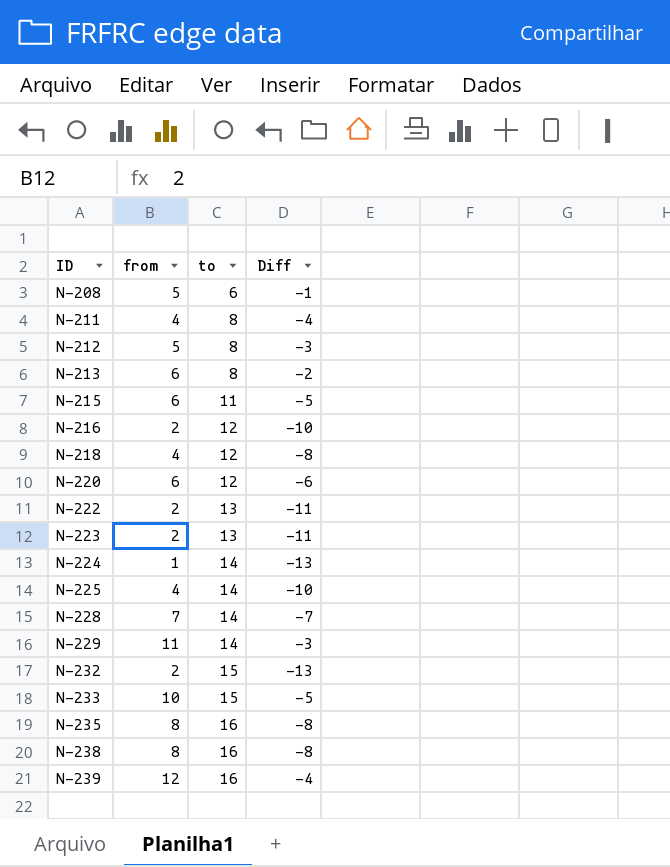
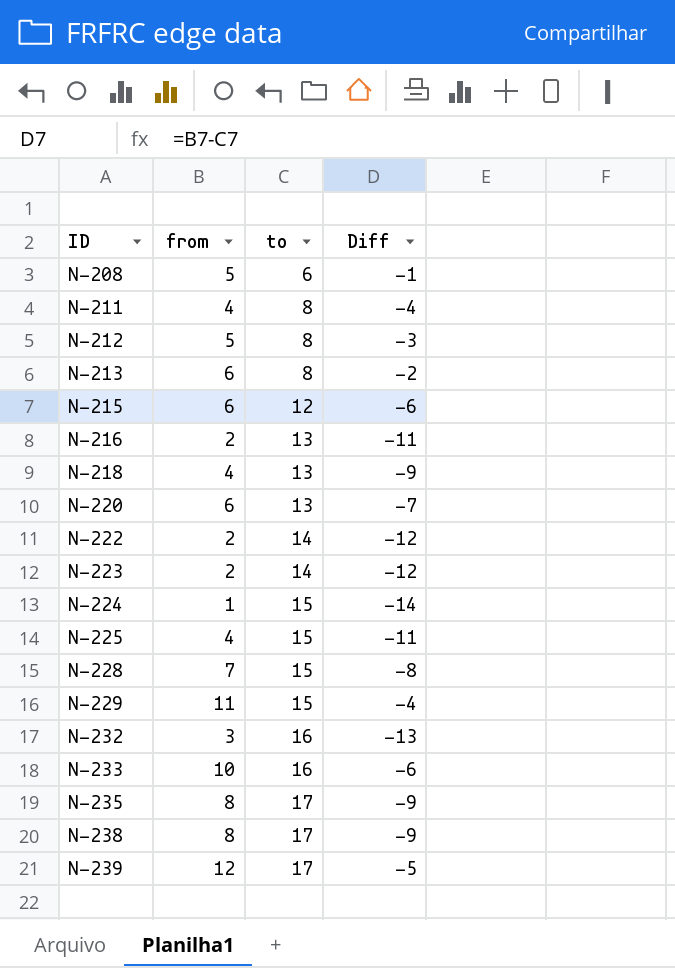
N-215 | to: 11 -> 12
N-215 | Diff: -5 -> -6
N-216 | to: 12 -> 13
N-216 | Diff: -10 -> -11
N-218 | to: 12 -> 13
N-218 | Diff: -8 -> -9
N-220 | to: 12 -> 13
N-220 | Diff: -6 -> -7
N-222 | to: 13 -> 14
N-222 | Diff: -11 -> -12
N-223 | to: 13 -> 14
N-223 | Diff: -11 -> -12
N-224 | to: 14 -> 15
N-224 | Diff: -13 -> -14
N-225 | to: 14 -> 15
N-225 | Diff: -10 -> -11
N-228 | to: 14 -> 15
N-228 | Diff: -7 -> -8
N-229 | to: 14 -> 15
N-229 | Diff: -3 -> -4
N-232 | from: 2 -> 3
N-232 | to: 15 -> 16
N-233 | to: 15 -> 16
N-233 | Diff: -5 -> -6
N-235 | to: 16 -> 17
N-235 | Diff: -8 -> -9
N-238 | to: 16 -> 17
N-238 | Diff: -8 -> -9
N-239 | to: 16 -> 17
N-239 | Diff: -4 -> -5

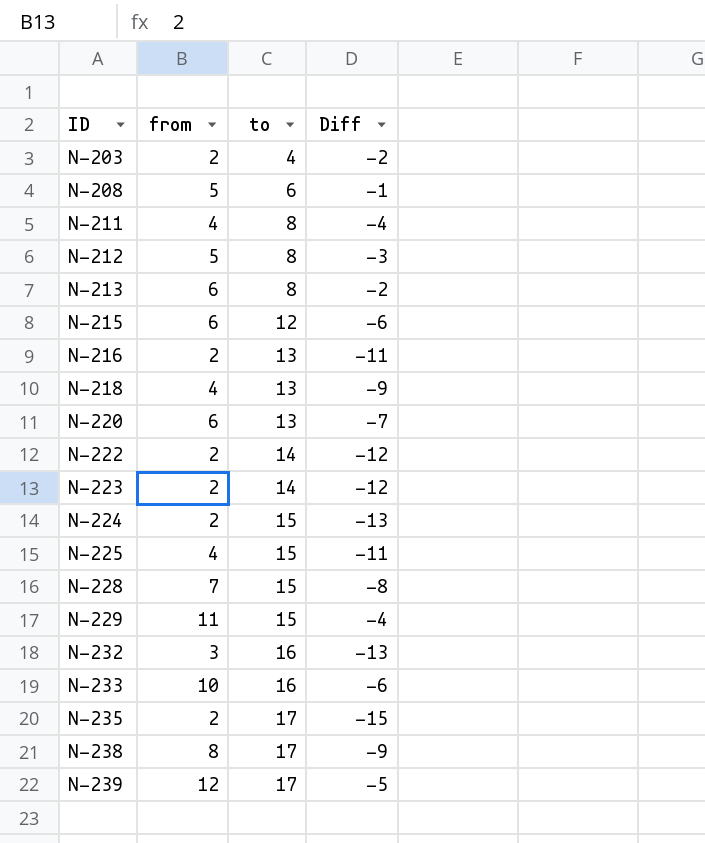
row N-203: none -> 2 | 4 | -2
N-224 | from: 1 -> 2
N-224 | Diff: -14 -> -13
N-235 | from: 8 -> 2
N-235 | Diff: -9 -> -15

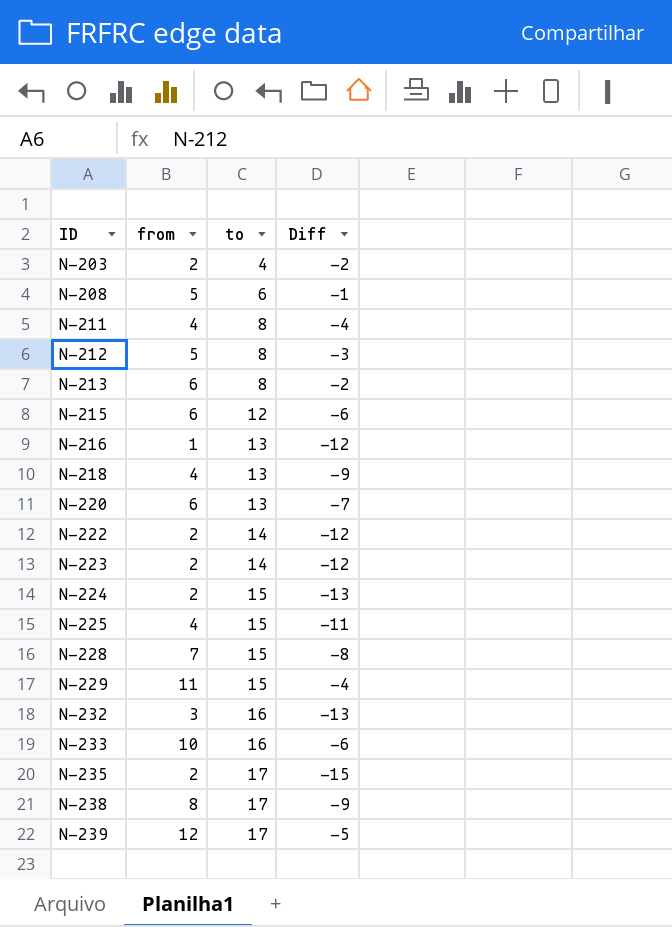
N-216 | from: 2 -> 1
N-216 | Diff: -11 -> -12

